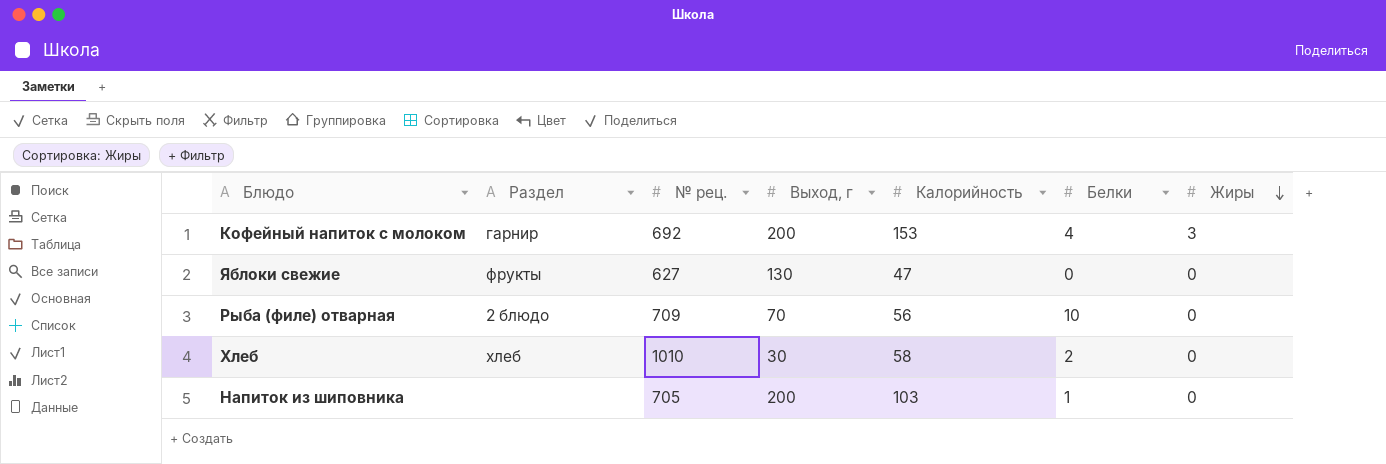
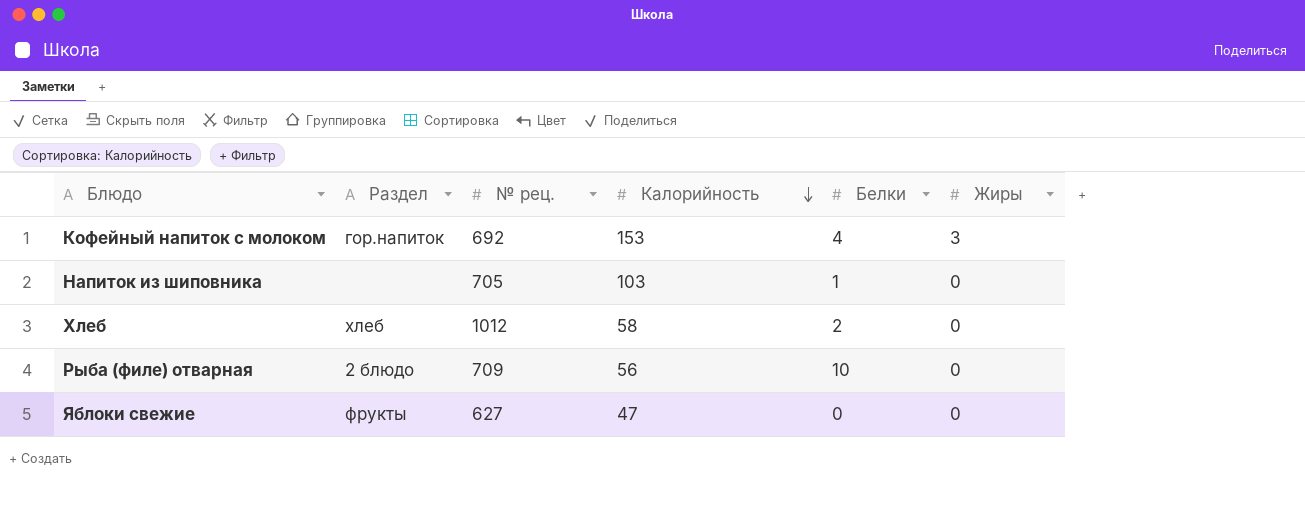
row order: Жиры descending -> Калорийность descending
column Выход, г | position: 4 -> none
Кофейный напиток с молоком | Раздел: гарнир -> гор.напиток
Хлеб | № рец.: 1010 -> 1012

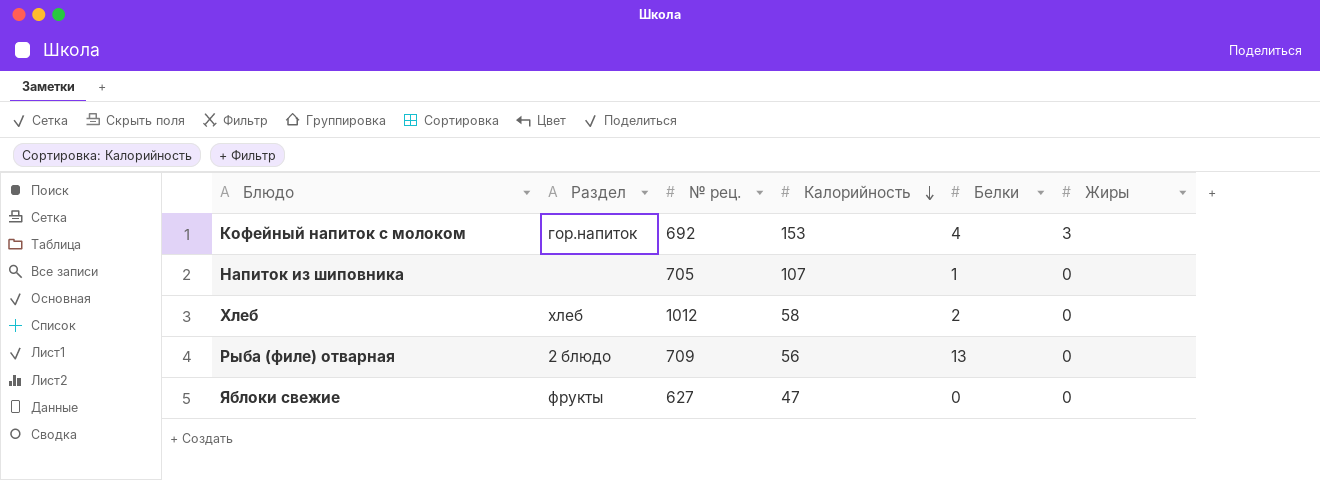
Напиток из шиповника | Калорийность: 103 -> 107
Рыба (филе) отварная | Белки: 10 -> 13

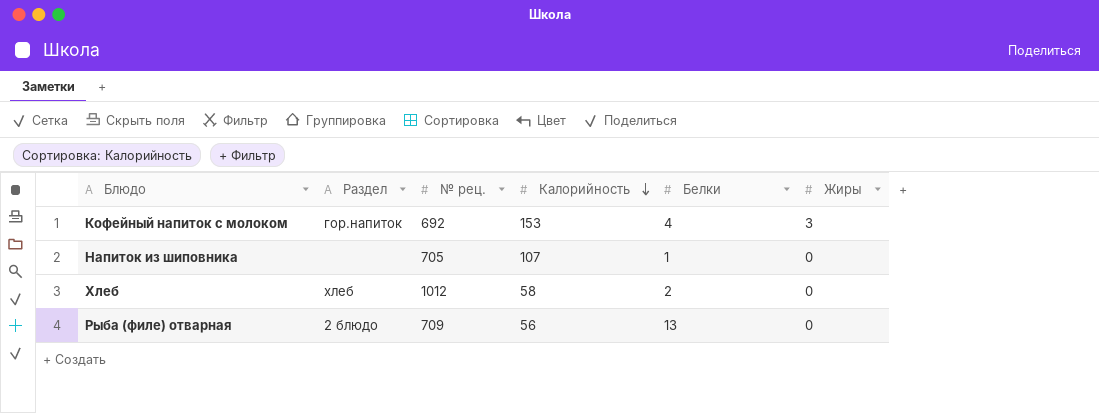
row Яблоки свежие: фрукты | 627 | 47 | 0 | 0 -> none

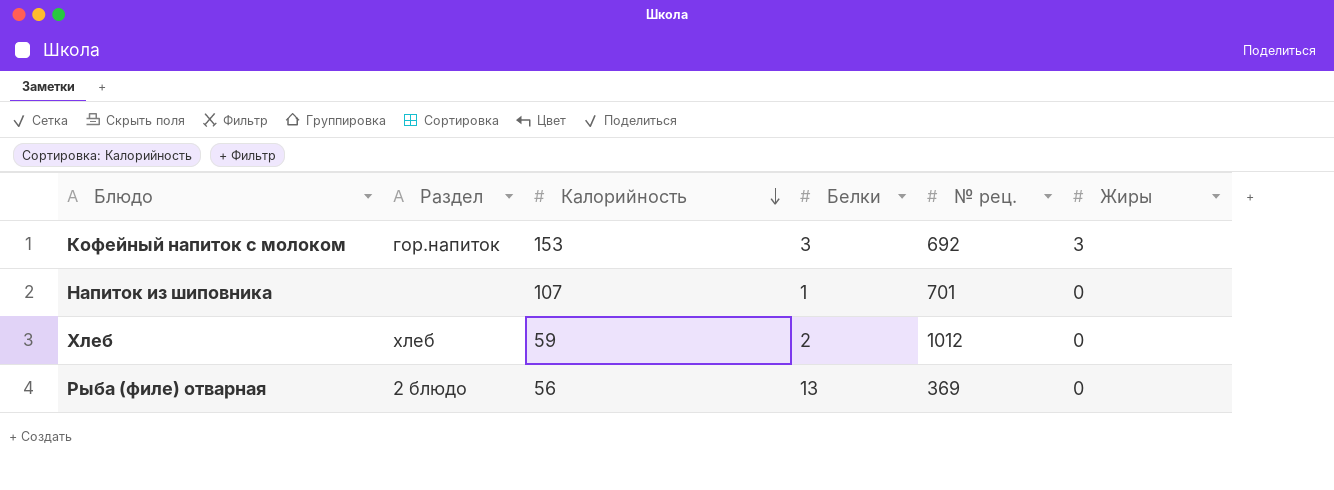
column № рец. | position: 3 -> 5
Кофейный напиток с молоком | Белки: 4 -> 3
Напиток из шиповника | № рец.: 705 -> 701
Хлеб | Калорийность: 58 -> 59
Рыба (филе) отварная | № рец.: 709 -> 369

